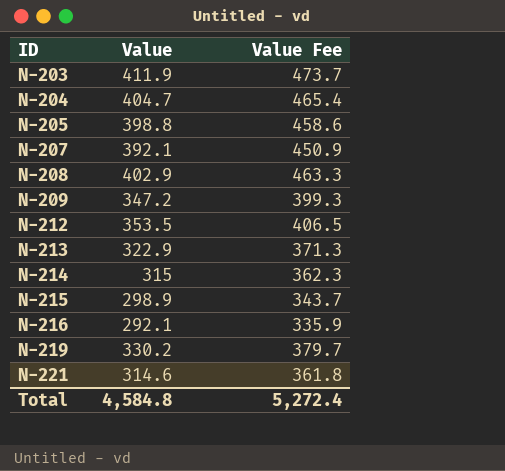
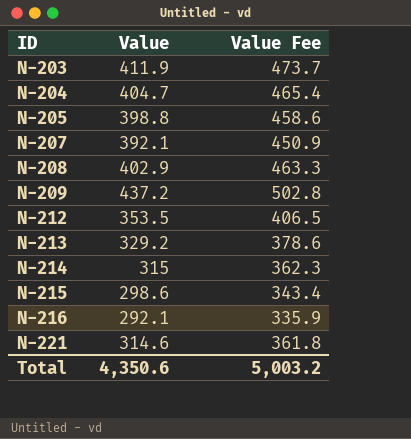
row N-219: 330.2 | 379.7 -> none
N-209 | Value: 347.2 -> 437.2
N-209 | Value Fee: 399.3 -> 502.8
N-213 | Value: 322.9 -> 329.2
N-213 | Value Fee: 371.3 -> 378.6
N-215 | Value: 298.9 -> 298.6
N-215 | Value Fee: 343.7 -> 343.4
Total | Value: 4,584.8 -> 4,350.6
Total | Value Fee: 5,272.4 -> 5,003.2

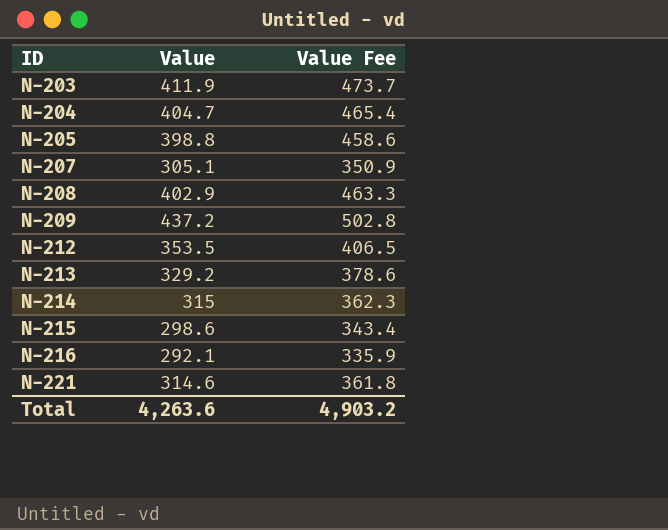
N-207 | Value: 392.1 -> 305.1
N-207 | Value Fee: 450.9 -> 350.9
Total | Value: 4,350.6 -> 4,263.6
Total | Value Fee: 5,003.2 -> 4,903.2

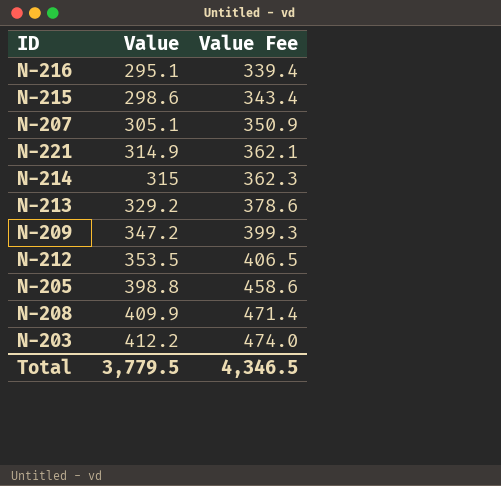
row order: ID ascending -> Value ascending
row N-204: 404.7 | 465.4 -> none
N-216 | Value: 292.1 -> 295.1
N-216 | Value Fee: 335.9 -> 339.4
N-221 | Value: 314.6 -> 314.9
N-221 | Value Fee: 361.8 -> 362.1
N-209 | Value: 437.2 -> 347.2
N-209 | Value Fee: 502.8 -> 399.3
N-208 | Value: 402.9 -> 409.9
N-208 | Value Fee: 463.3 -> 471.4
N-203 | Value: 411.9 -> 412.2
N-203 | Value Fee: 473.7 -> 474.0
Total | Value: 4,263.6 -> 3,779.5
Total | Value Fee: 4,903.2 -> 4,346.5

